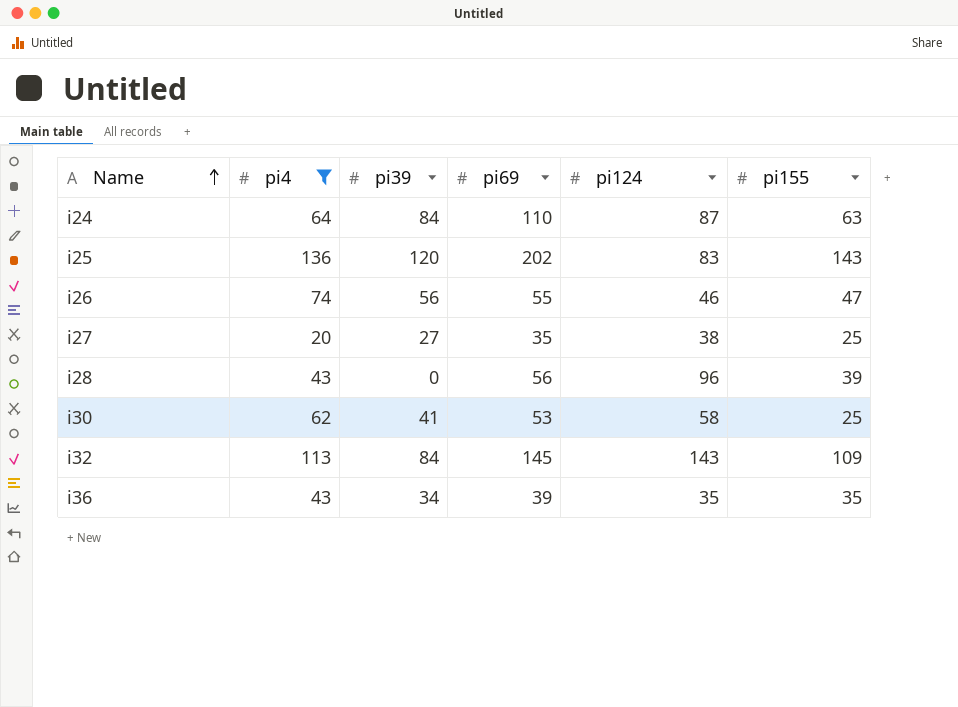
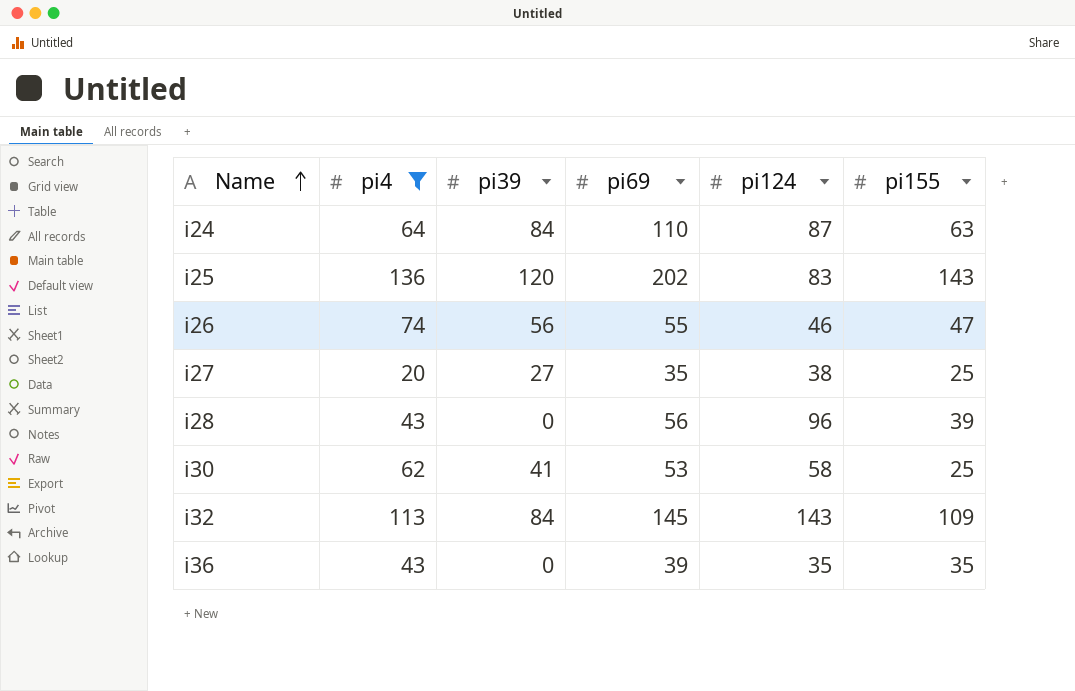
i36 | pi39: 34 -> 0

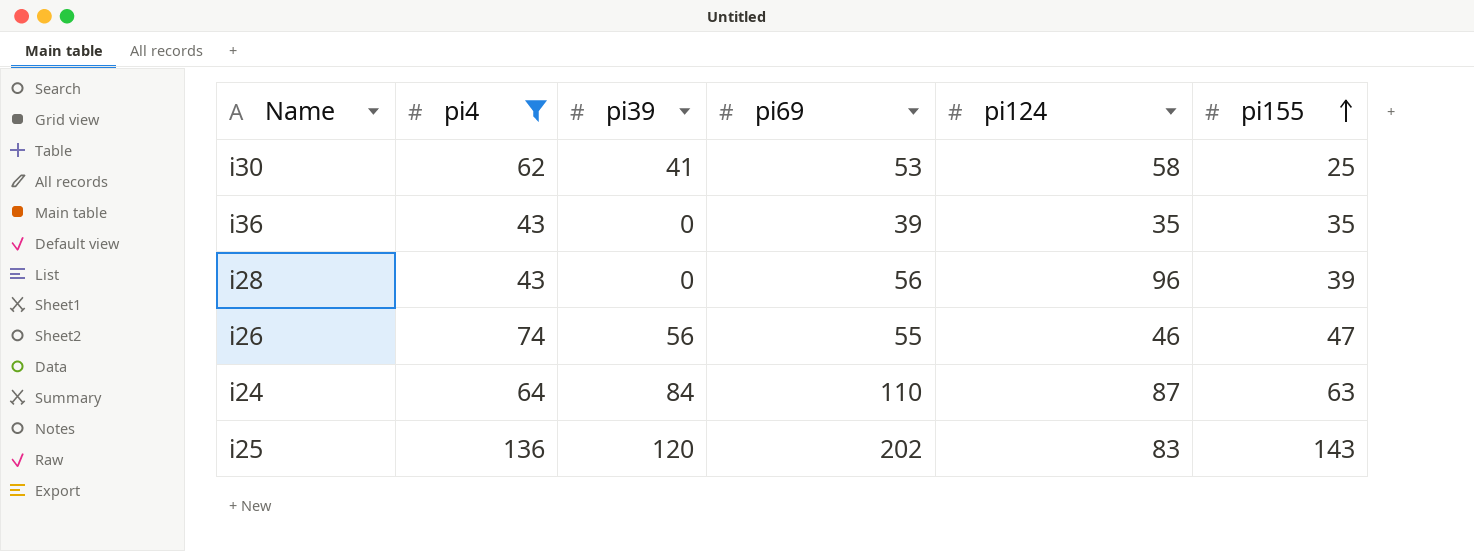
row order: Name ascending -> pi155 ascending
row i27: 20 | 27 | 35 | 38 | 25 -> none
row i32: 113 | 84 | 145 | 143 | 109 -> none

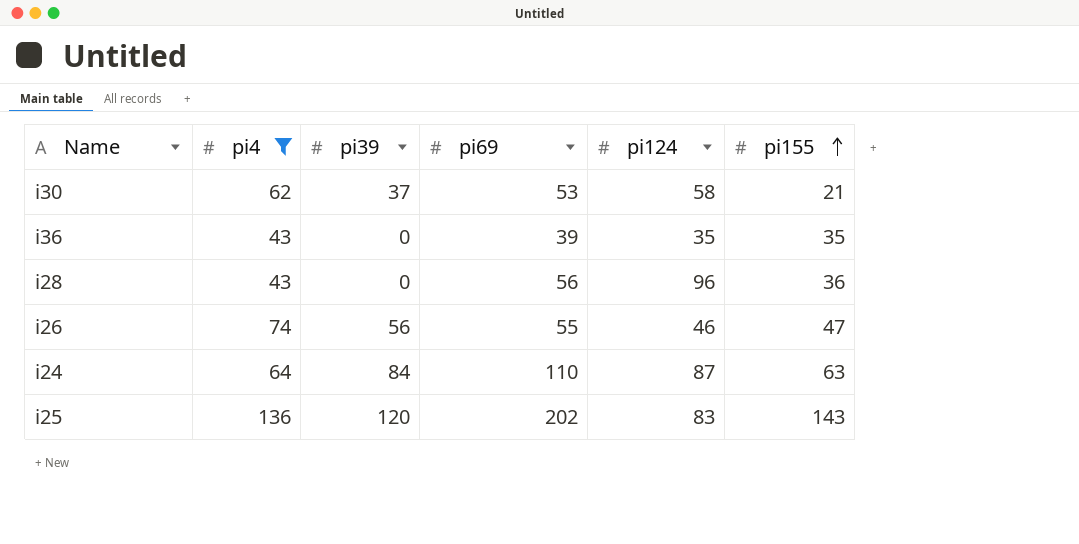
i30 | pi39: 41 -> 37
i30 | pi155: 25 -> 21
i28 | pi155: 39 -> 36

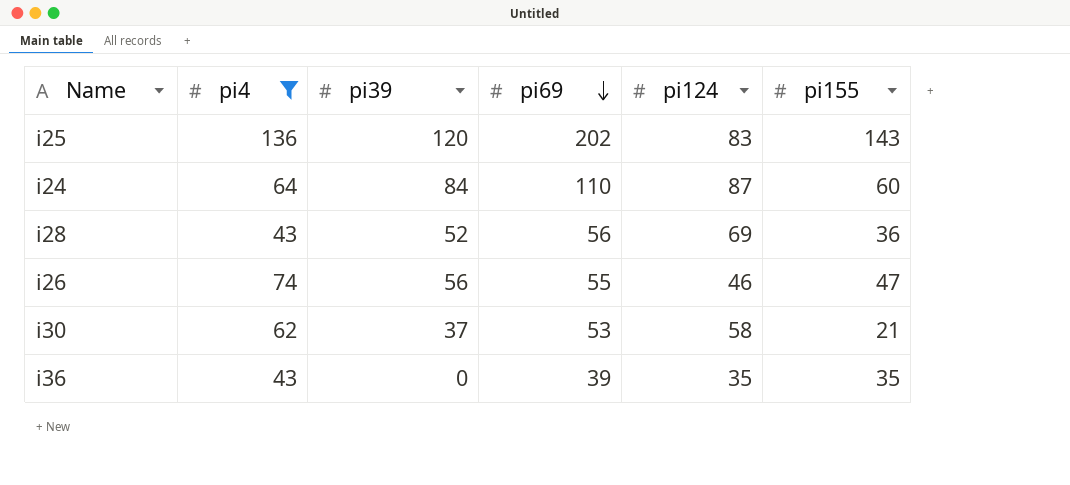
row order: pi155 ascending -> pi69 descending
i24 | pi155: 63 -> 60
i28 | pi39: 0 -> 52
i28 | pi124: 96 -> 69

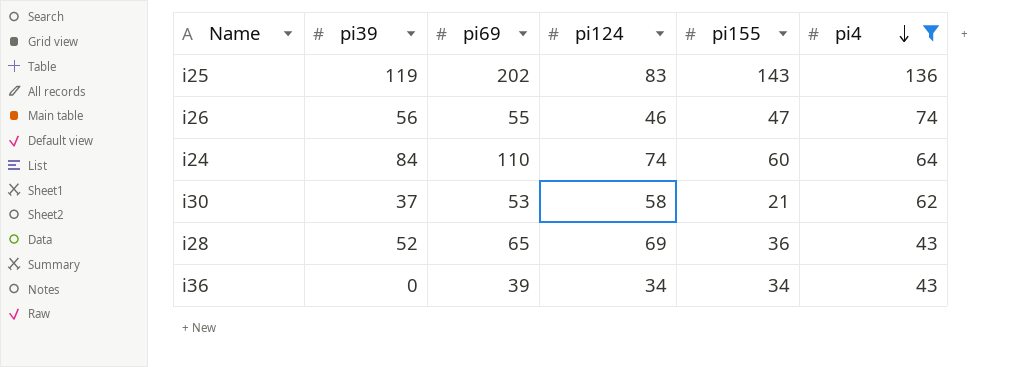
row order: pi69 descending -> pi4 descending
column pi4 | position: 2 -> 6
i25 | pi39: 120 -> 119
i24 | pi124: 87 -> 74
i28 | pi69: 56 -> 65
i36 | pi124: 35 -> 34
i36 | pi155: 35 -> 34

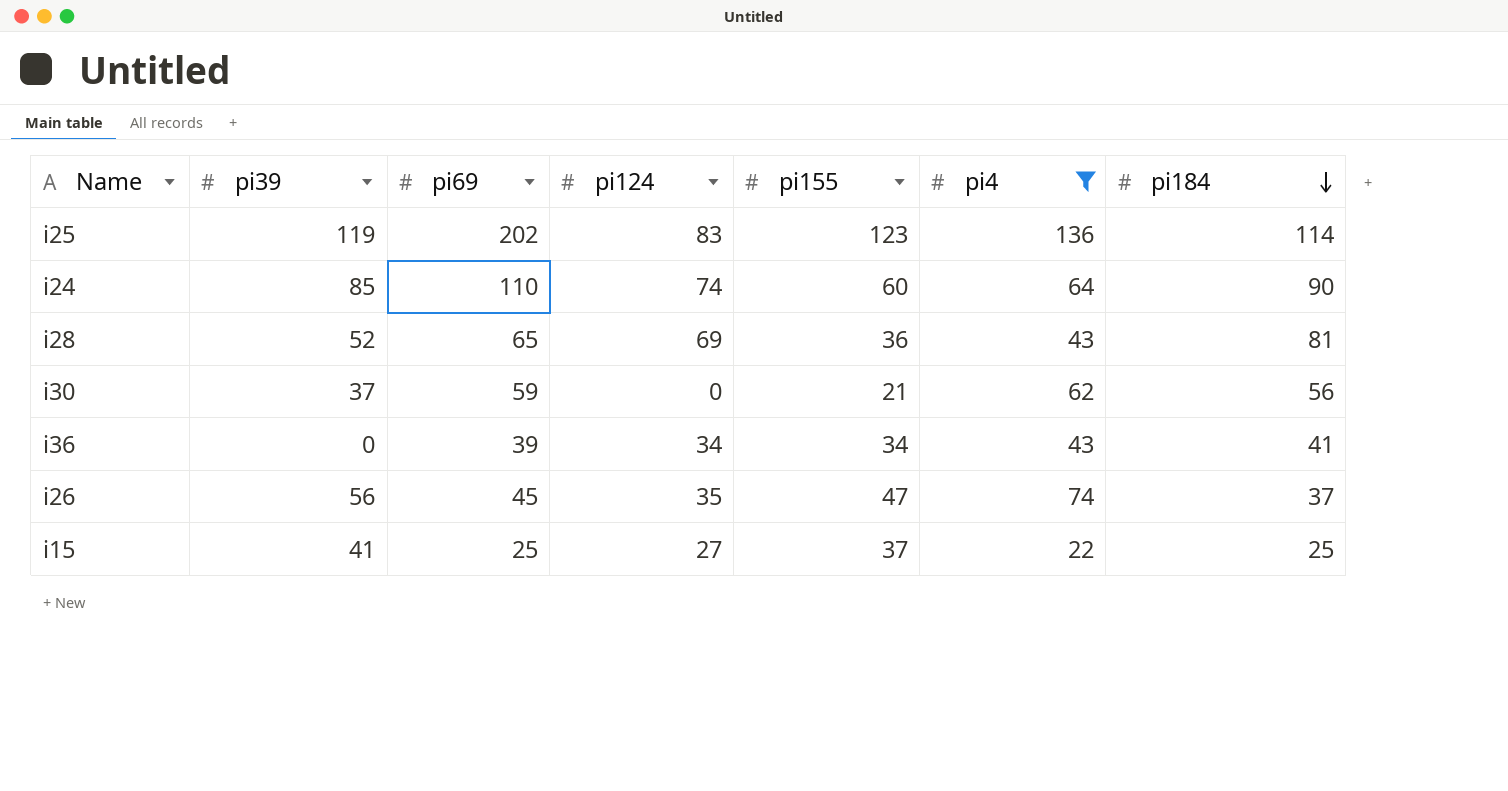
row order: pi4 descending -> pi184 descending
column pi184 | position: none -> 7
i25 | pi155: 143 -> 123
i24 | pi39: 84 -> 85
i30 | pi69: 53 -> 59
i30 | pi124: 58 -> 0
i26 | pi69: 55 -> 45
i26 | pi124: 46 -> 35
row i15: none -> 41 | 25 | 27 | 37 | 22 | 25

